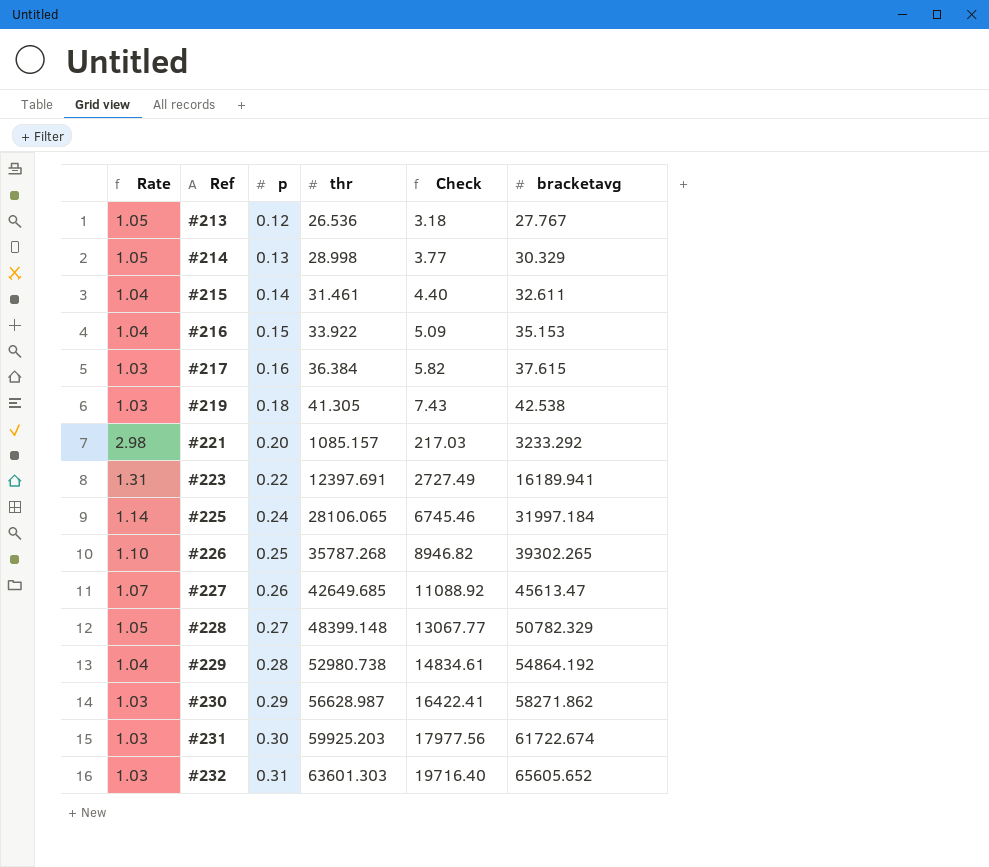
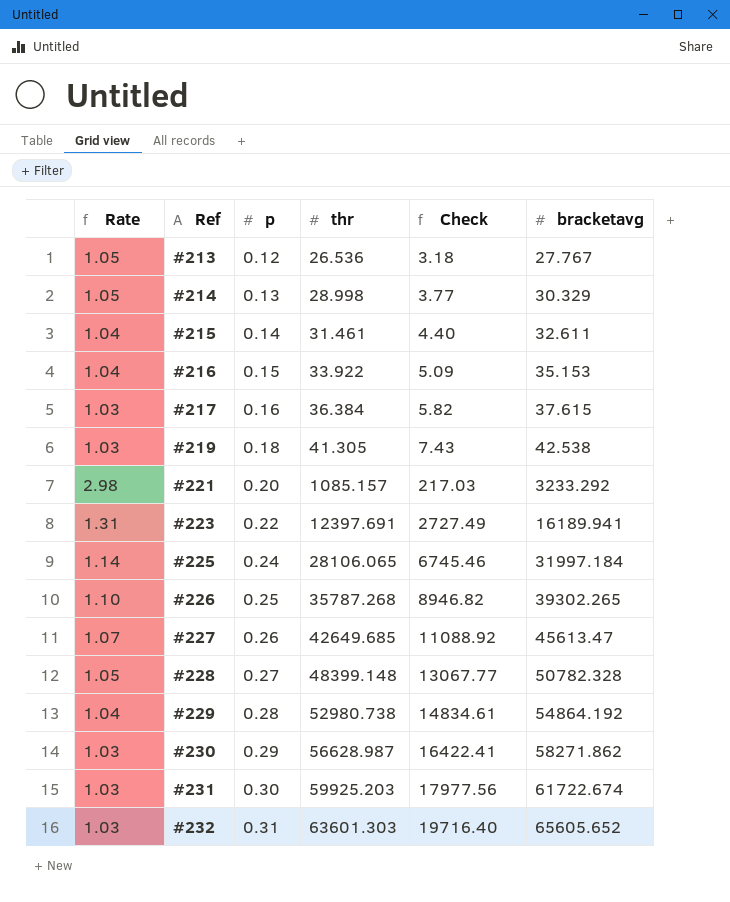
#228 | bracketavg: 50782.329 -> 50782.328

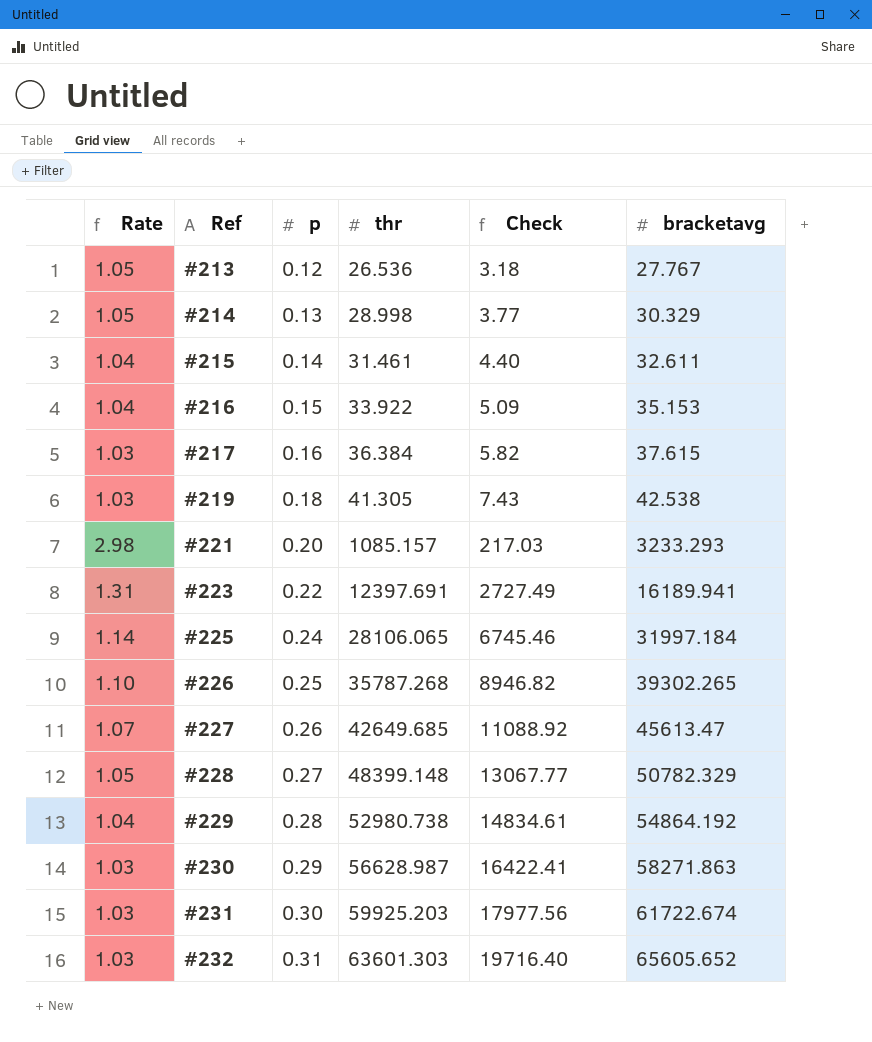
#221 | bracketavg: 3233.292 -> 3233.293
#228 | bracketavg: 50782.328 -> 50782.329
#230 | bracketavg: 58271.862 -> 58271.863

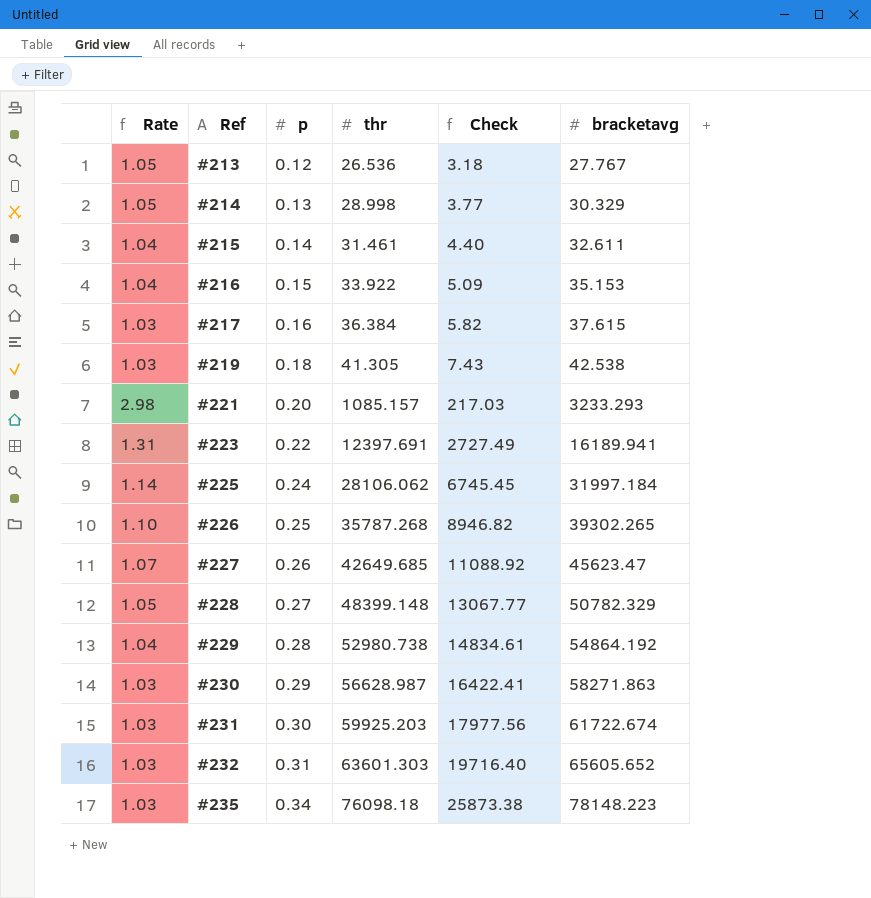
#225 | thr: 28106.065 -> 28106.062
#225 | Check: 6745.46 -> 6745.45
#227 | bracketavg: 45613.47 -> 45623.47
row #235: none -> 1.03 | 0.34 | 76098.18 | 25873.38 | 78148.223

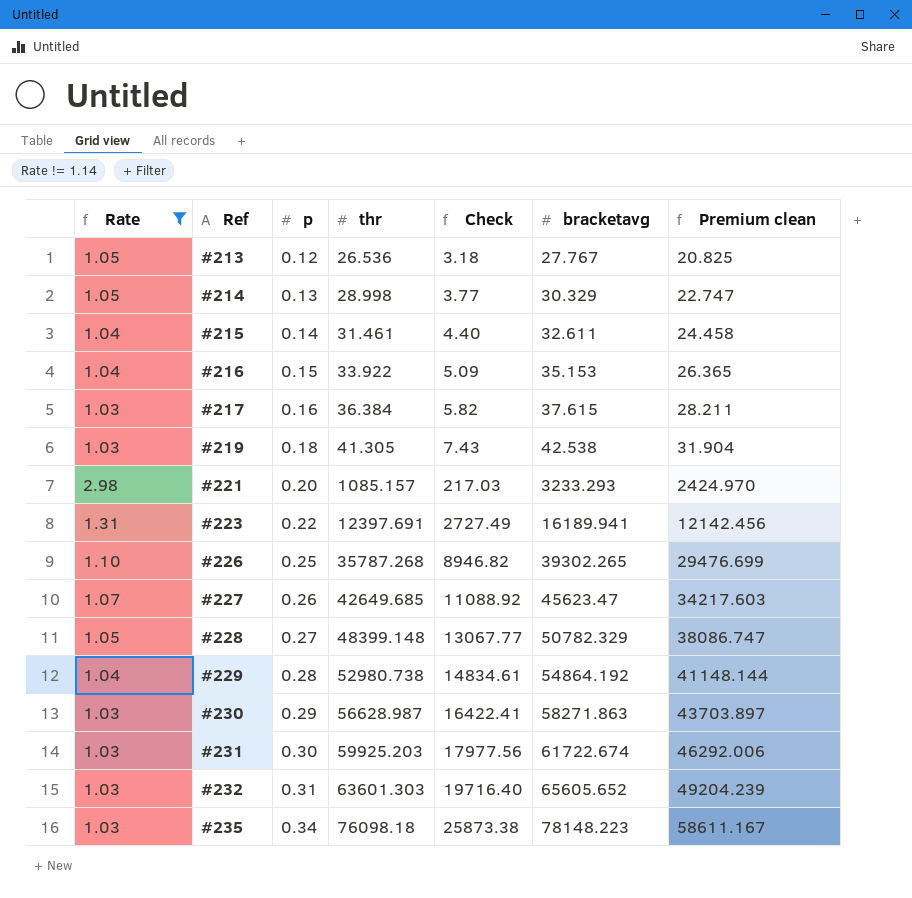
filter: none -> Rate != 1.14
column Premium clean | formula: none -> [bracketavg] * 0.75

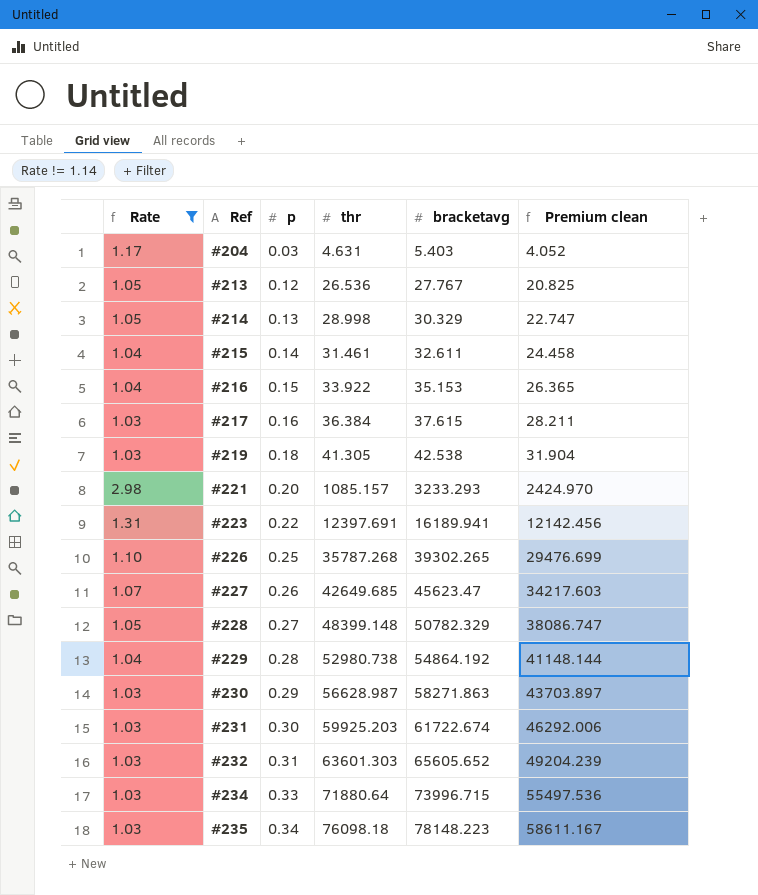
column Check | formula: [p] * [thr] -> none
row #204: none -> 1.17 | 0.03 | 4.631 | 5.403 | 4.052
row #234: none -> 1.03 | 0.33 | 71880.64 | 73996.715 | 55497.536

